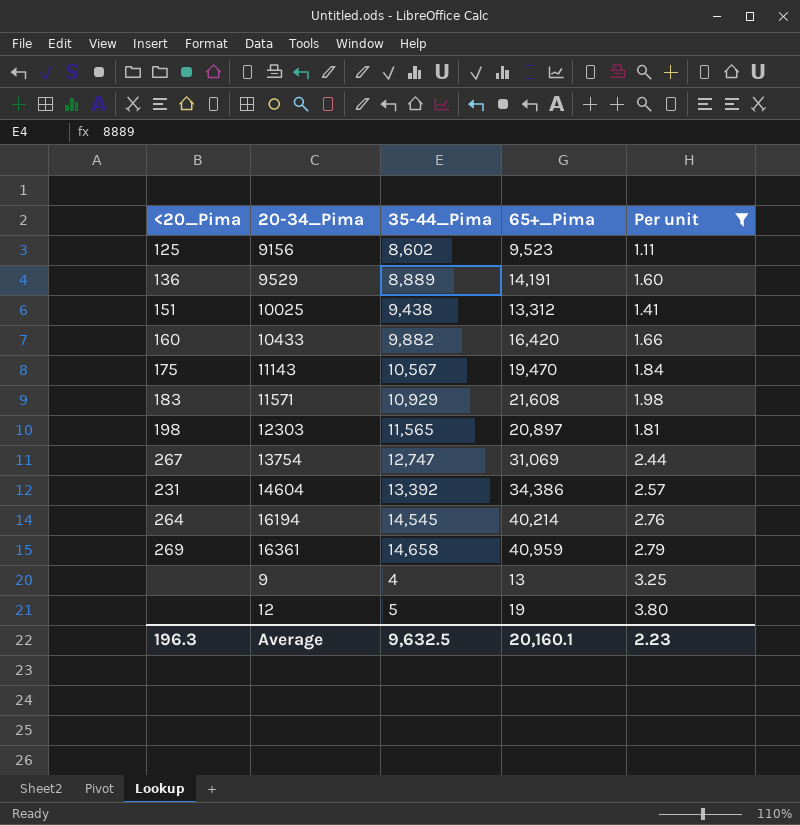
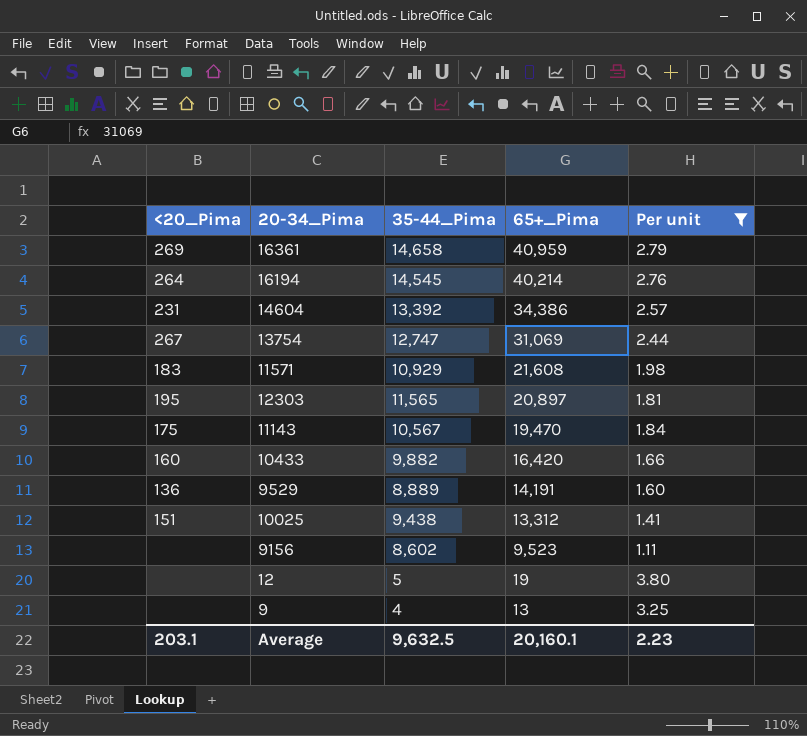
row order: none -> 65+_Pima descending
12303 | <20_Pima: 198 -> 195
9156 | <20_Pima: 125 -> none
Average | <20_Pima: 196.3 -> 203.1

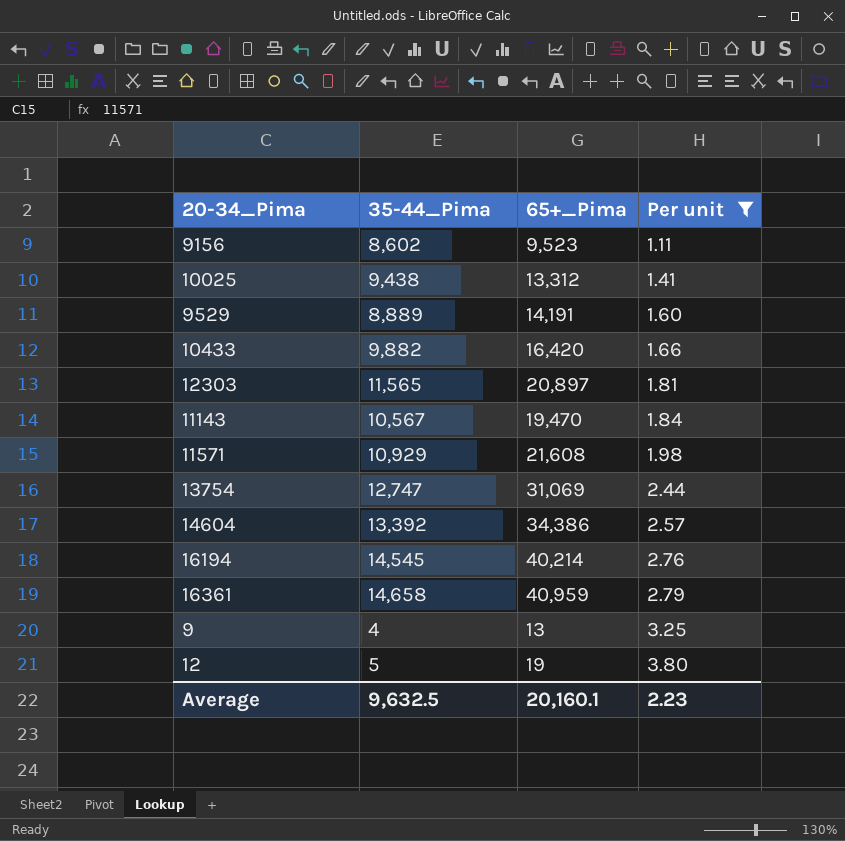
row order: 65+_Pima descending -> Per unit ascending
column <20_Pima | position: 1 -> none

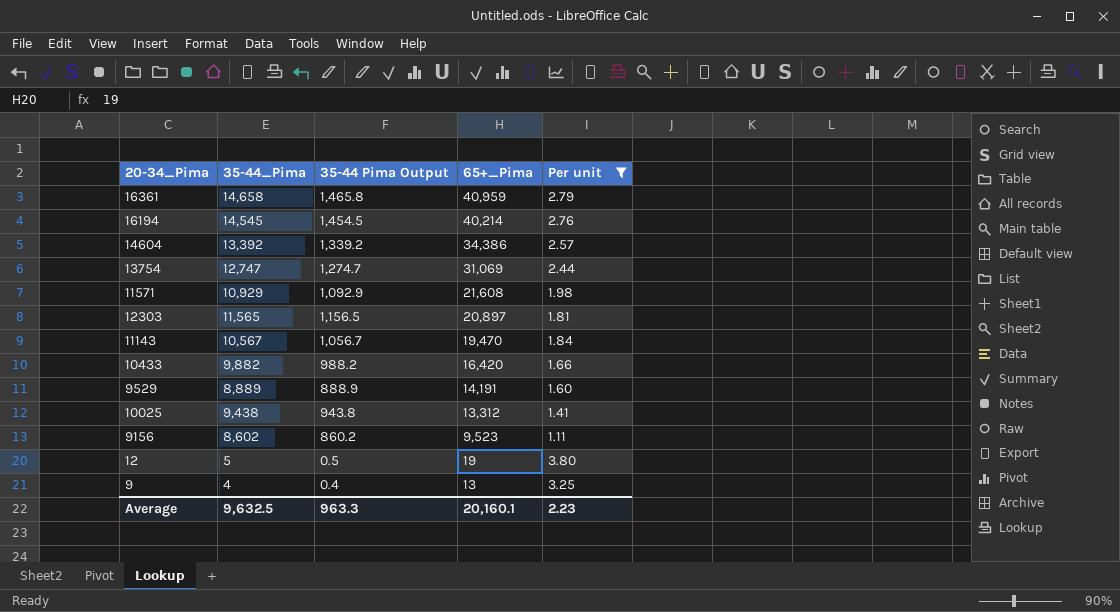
row order: Per unit ascending -> 65+_Pima descending
column 35-44 Pima Output | formula: none -> [35-44_Pima] * 0.1

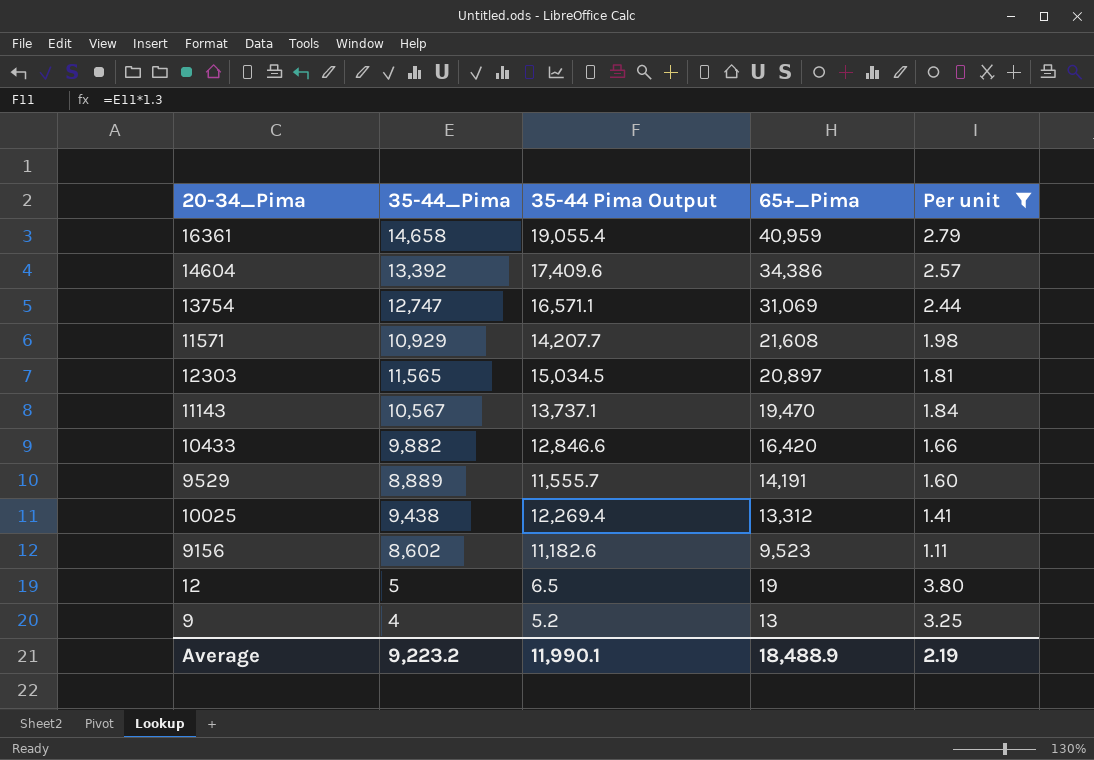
column 35-44 Pima Output | formula: [35-44_Pima] * 0.1 -> [35-44_Pima] * 1.3
row 16194: 14,545 | 1,454.5 | 40,214 | 2.76 -> none
Average | 35-44_Pima: 9,632.5 -> 9,223.2
Average | 35-44 Pima Output: 963.3 -> 11,990.1
Average | 65+_Pima: 20,160.1 -> 18,488.9
Average | Per unit: 2.23 -> 2.19

